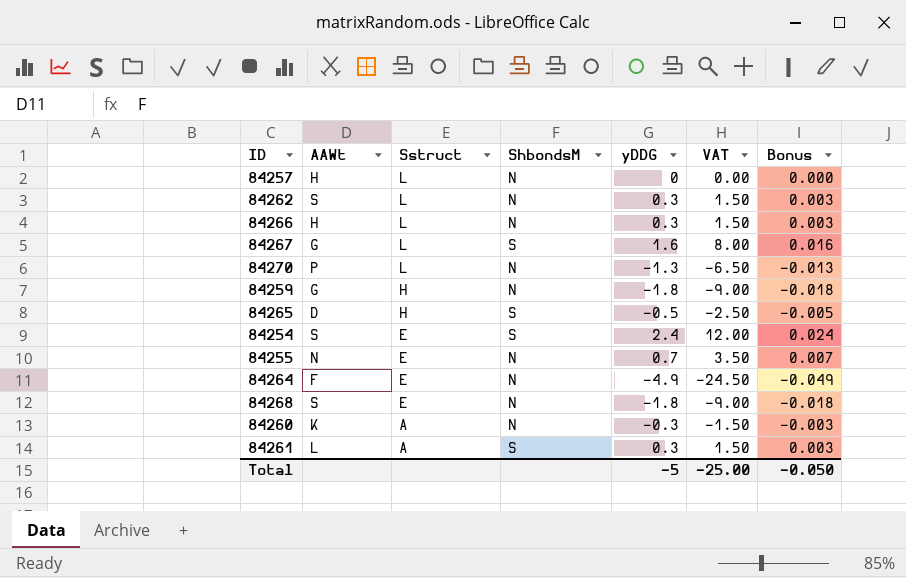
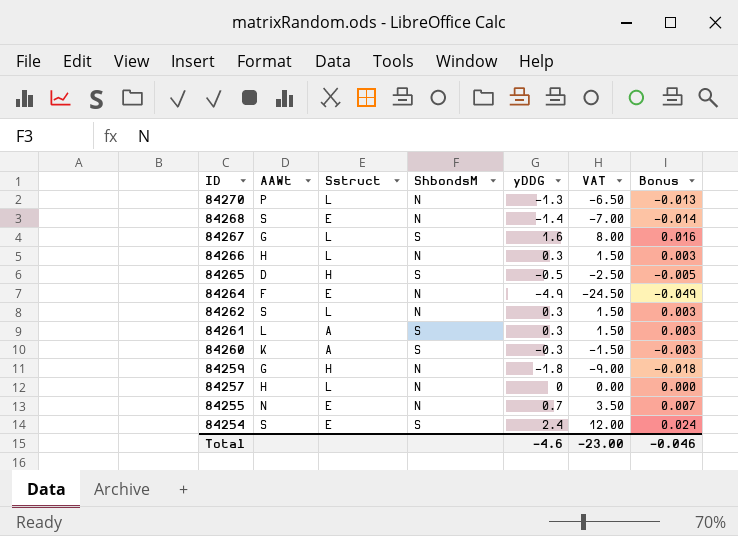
row order: Sstruct descending -> ID descending
84268 | yDDG: -1.8 -> -1.4
84268 | VAT: -9.00 -> -7.00
84268 | Bonus: -0.018 -> -0.014
84260 | ShbondsM: N -> S
Total | yDDG: -5 -> -4.6
Total | VAT: -25.00 -> -23.00
Total | Bonus: -0.050 -> -0.046

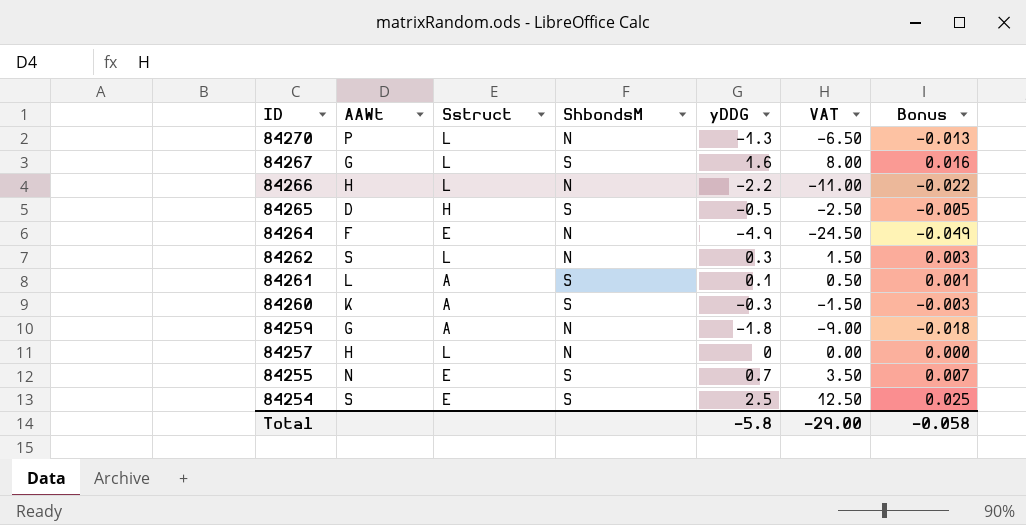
row 84268: S | E | N | -1.4 | -7.00 | -0.014 -> none
84266 | yDDG: 0.3 -> -2.2
84266 | VAT: 1.50 -> -11.00
84266 | Bonus: 0.003 -> -0.022
84261 | yDDG: 0.3 -> 0.1
84261 | VAT: 1.50 -> 0.50
84261 | Bonus: 0.003 -> 0.001
84259 | Sstruct: H -> A
84255 | ShbondsM: N -> S
84254 | yDDG: 2.4 -> 2.5
84254 | VAT: 12.00 -> 12.50
84254 | Bonus: 0.024 -> 0.025
Total | yDDG: -4.6 -> -5.8
Total | VAT: -23.00 -> -29.00
Total | Bonus: -0.046 -> -0.058

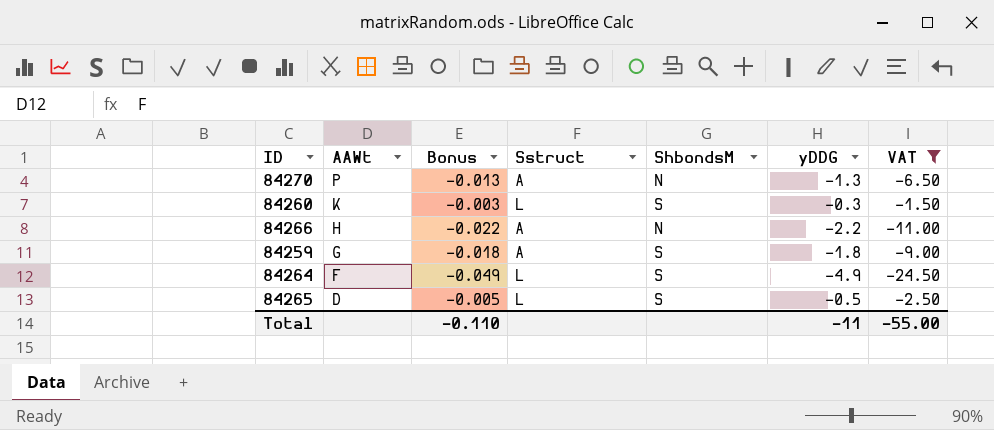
filter: none -> VAT <= -1.50
row order: ID descending -> AAWt descending
column Bonus | position: 7 -> 3
84270 | Sstruct: L -> A
84260 | Sstruct: A -> L
84266 | Sstruct: L -> A
84259 | ShbondsM: N -> S
84264 | Sstruct: E -> L
84264 | ShbondsM: N -> S
84265 | Sstruct: H -> L
Total | Bonus: -0.058 -> -0.110
Total | yDDG: -5.8 -> -11
Total | VAT: -29.00 -> -55.00

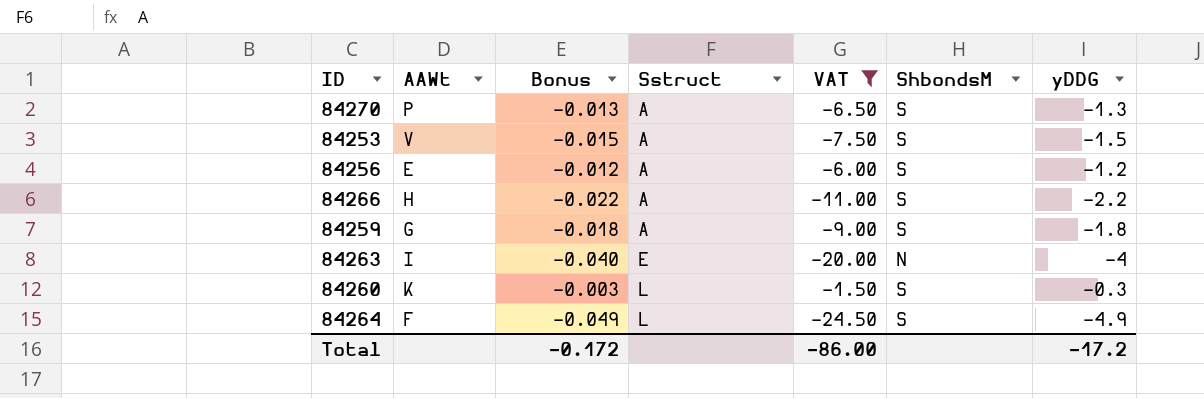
row order: AAWt descending -> Sstruct ascending
column VAT | position: 7 -> 5
row 84265: D | -0.005 | L | S | -0.5 | -2.50 -> none
84270 | ShbondsM: N -> S
row 84253: none -> V | -0.015 | A | -7.50 | S | -1.5
row 84256: none -> E | -0.012 | A | -6.00 | S | -1.2
84266 | ShbondsM: N -> S
row 84263: none -> I | -0.040 | E | -20.00 | N | -4
Total | Bonus: -0.110 -> -0.172
Total | VAT: -55.00 -> -86.00
Total | yDDG: -11 -> -17.2

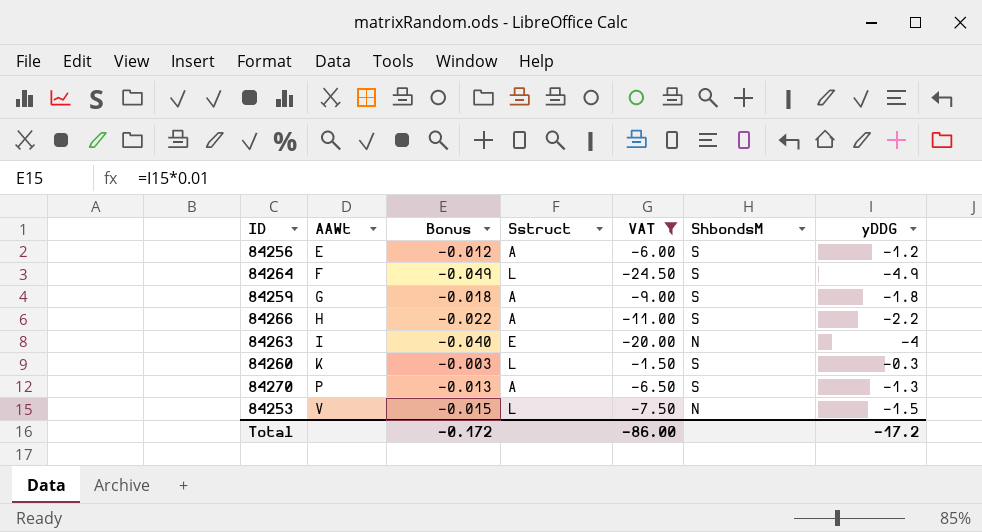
row order: Sstruct ascending -> AAWt ascending
84253 | Sstruct: A -> L
84253 | ShbondsM: S -> N

